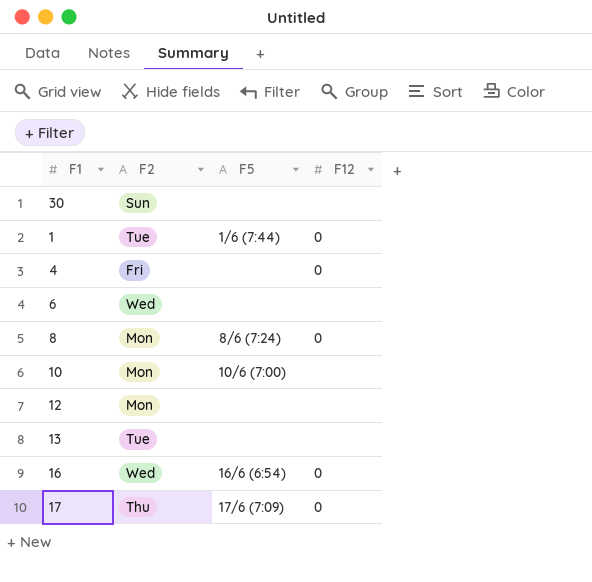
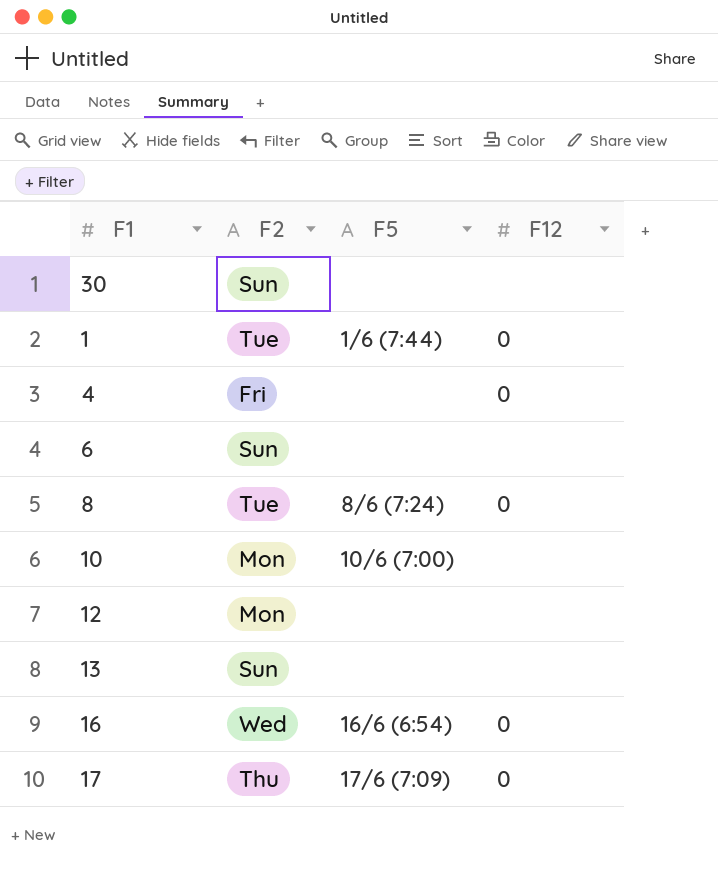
6 | F2: Wed -> Sun
8 | F2: Mon -> Tue
13 | F2: Tue -> Sun

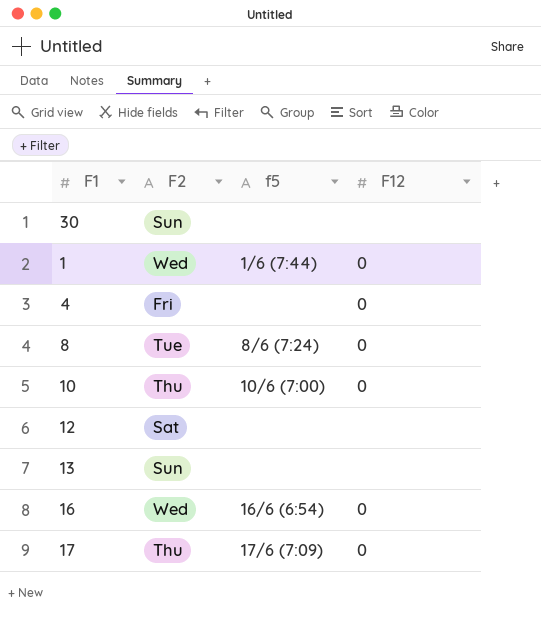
column name: F5 -> f5
row 6: Sun | none | none -> none
1 | F2: Tue -> Wed
10 | F2: Mon -> Thu
10 | F12: none -> 0
12 | F2: Mon -> Sat

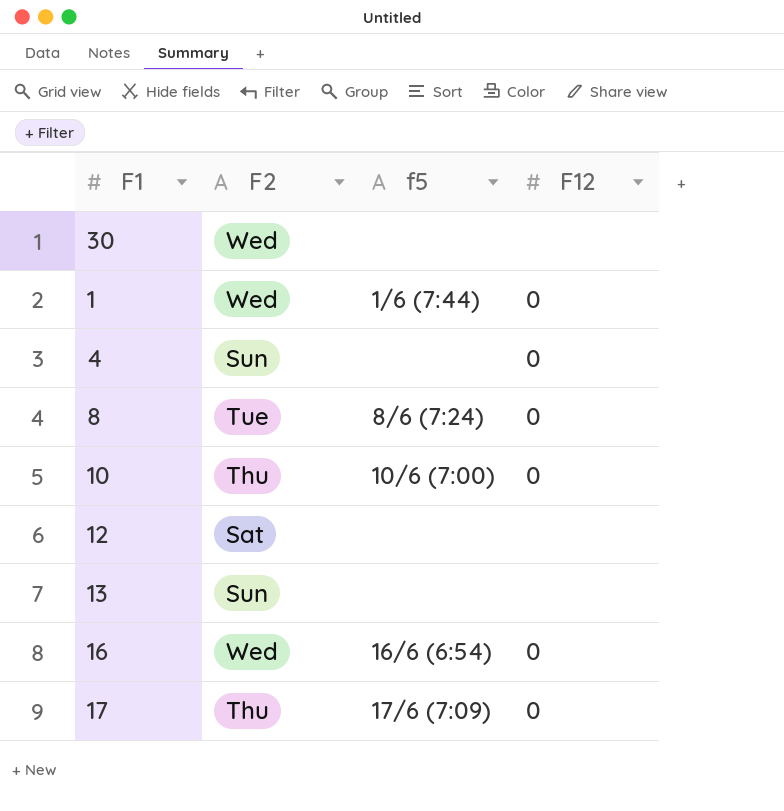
30 | F2: Sun -> Wed
4 | F2: Fri -> Sun

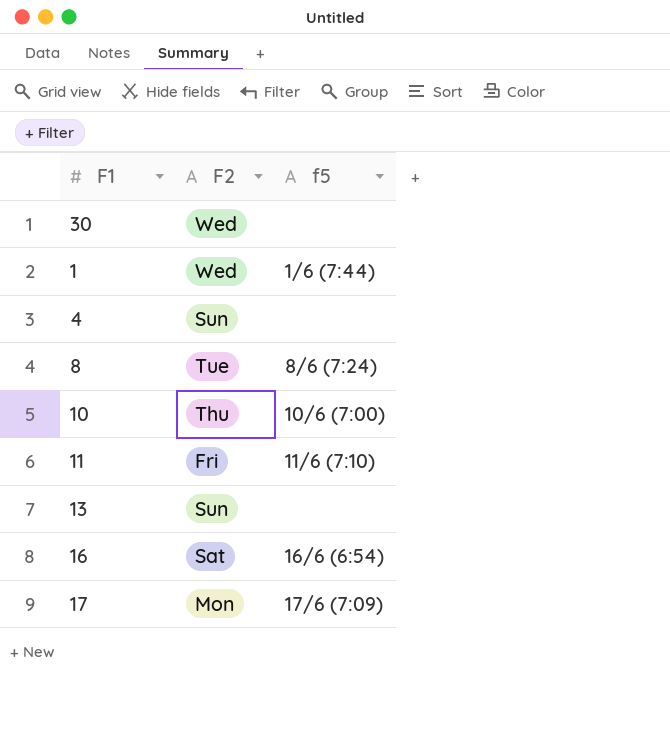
column F12 | position: 4 -> none
row 12: Sat | none | none -> none
row 11: none -> Fri | 11/6 (7:10)
16 | F2: Wed -> Sat
17 | F2: Thu -> Mon

